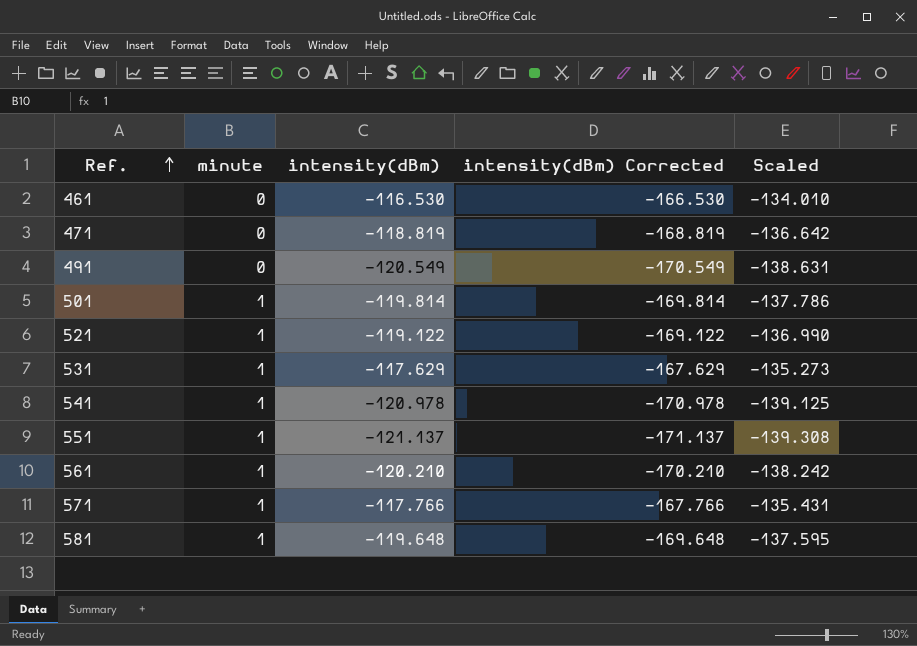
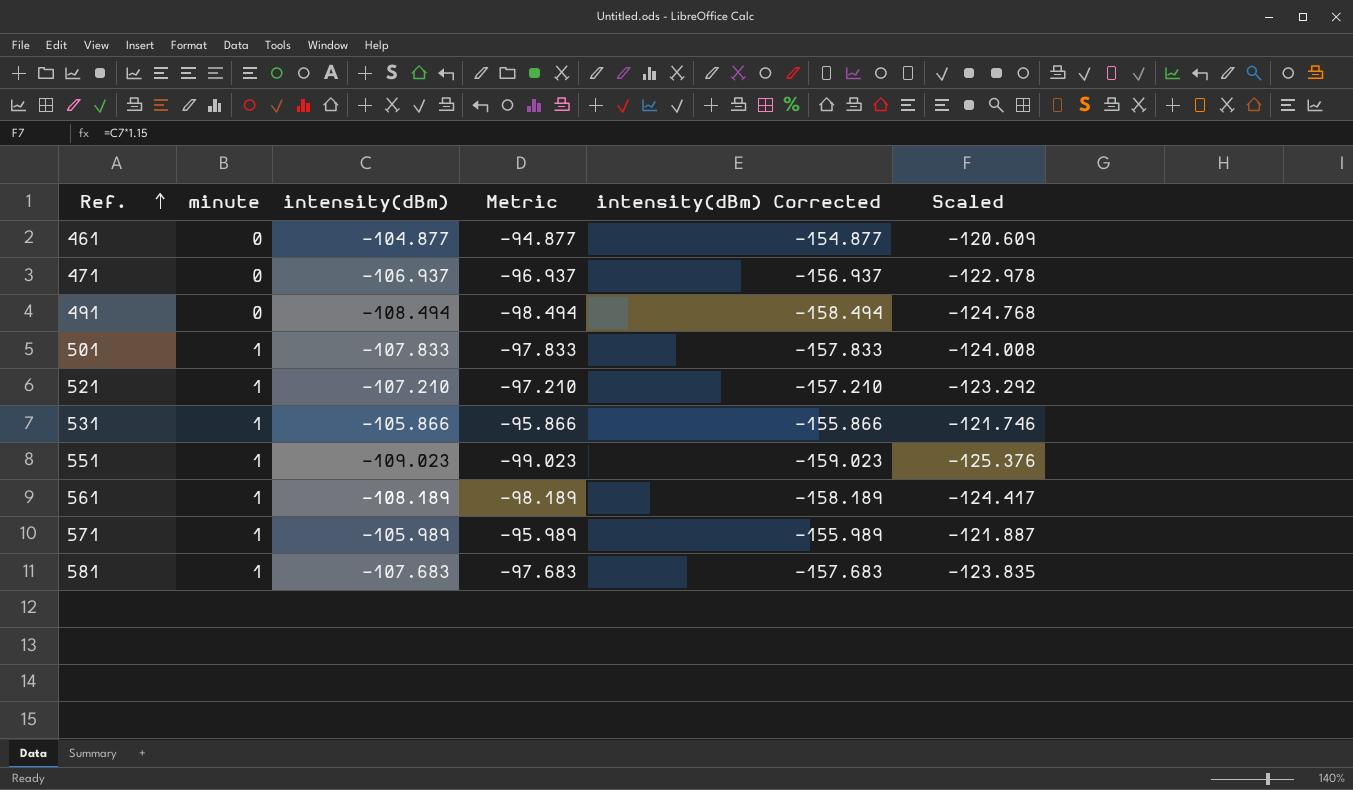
column Metric | formula: none -> [intensity(dBm)] + 10
row 541: 1 | -120.978 | -170.978 | -139.125 -> none
461 | intensity(dBm): -116.530 -> -104.877
461 | intensity(dBm) Corrected: -166.530 -> -154.877
461 | Scaled: -134.010 -> -120.609
471 | intensity(dBm): -118.819 -> -106.937
471 | intensity(dBm) Corrected: -168.819 -> -156.937
471 | Scaled: -136.642 -> -122.978
491 | intensity(dBm): -120.549 -> -108.494
491 | intensity(dBm) Corrected: -170.549 -> -158.494
491 | Scaled: -138.631 -> -124.768
501 | intensity(dBm): -119.814 -> -107.833
501 | intensity(dBm) Corrected: -169.814 -> -157.833
501 | Scaled: -137.786 -> -124.008
521 | intensity(dBm): -119.122 -> -107.210
521 | intensity(dBm) Corrected: -169.122 -> -157.210
521 | Scaled: -136.990 -> -123.292
531 | intensity(dBm): -117.629 -> -105.866
531 | intensity(dBm) Corrected: -167.629 -> -155.866
531 | Scaled: -135.273 -> -121.746
551 | intensity(dBm): -121.137 -> -109.023
551 | intensity(dBm) Corrected: -171.137 -> -159.023
551 | Scaled: -139.308 -> -125.376
561 | intensity(dBm): -120.210 -> -108.189
561 | intensity(dBm) Corrected: -170.210 -> -158.189
561 | Scaled: -138.242 -> -124.417
571 | intensity(dBm): -117.766 -> -105.989
571 | intensity(dBm) Corrected: -167.766 -> -155.989
571 | Scaled: -135.431 -> -121.887
581 | intensity(dBm): -119.648 -> -107.683
581 | intensity(dBm) Corrected: -169.648 -> -157.683
581 | Scaled: -137.595 -> -123.835

